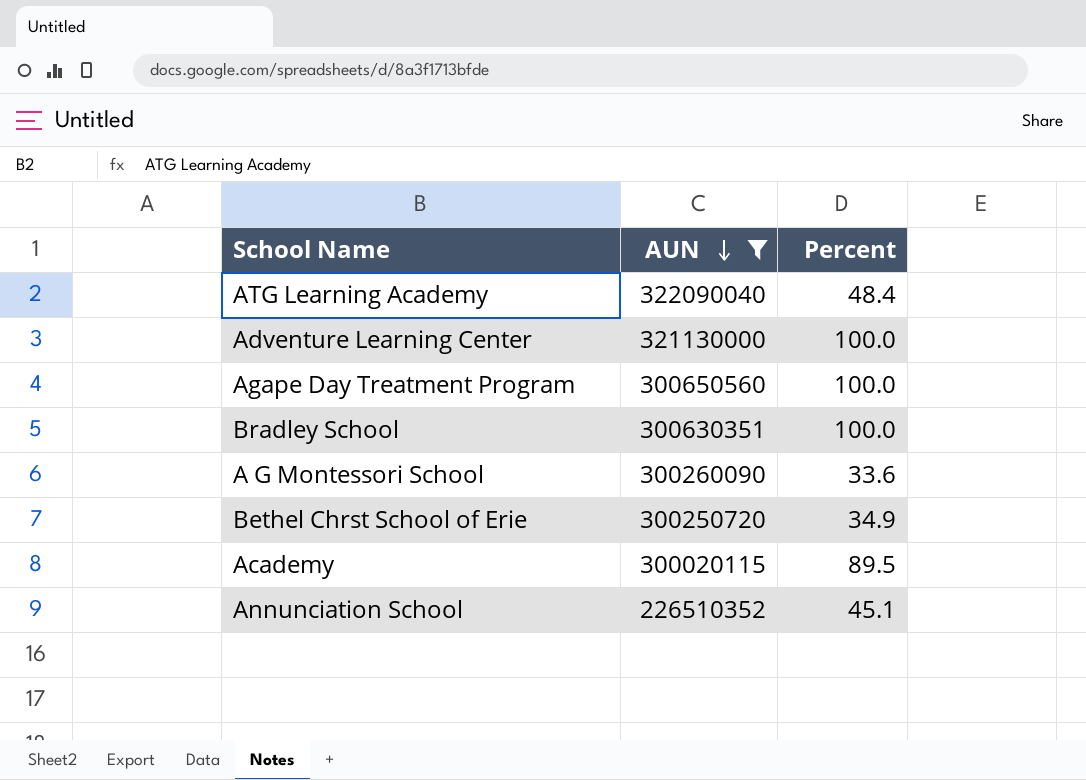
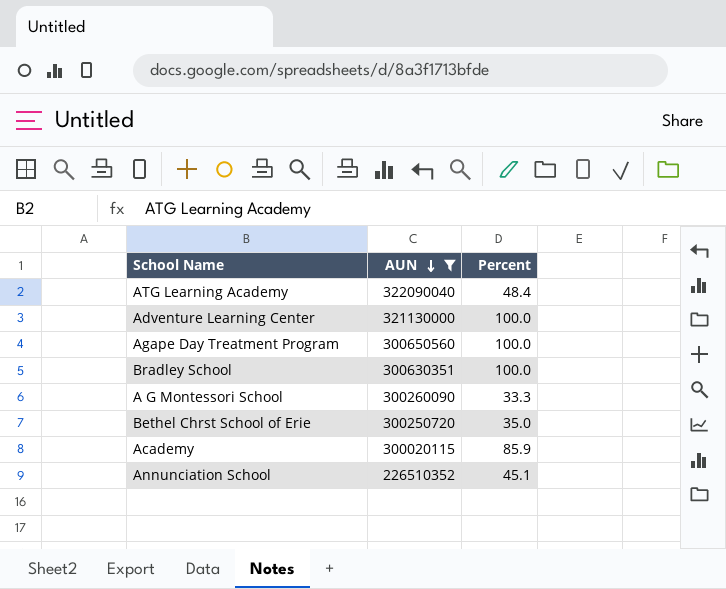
A G Montessori School | Percent: 33.6 -> 33.3
Bethel Chrst School of Erie | Percent: 34.9 -> 35.0
Academy | Percent: 89.5 -> 85.9

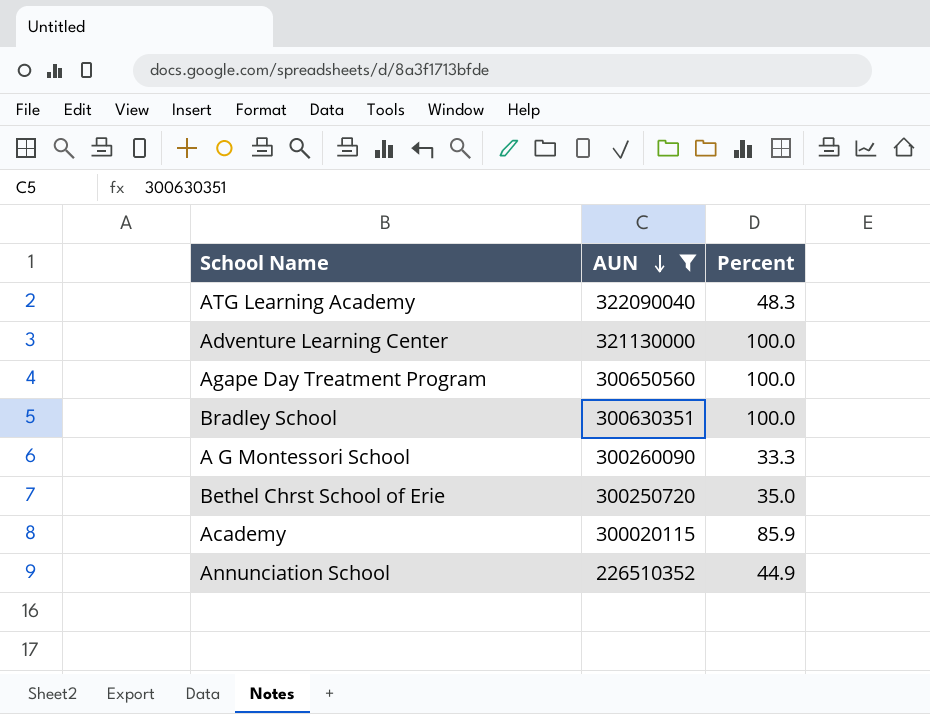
ATG Learning Academy | Percent: 48.4 -> 48.3
Annunciation School | Percent: 45.1 -> 44.9

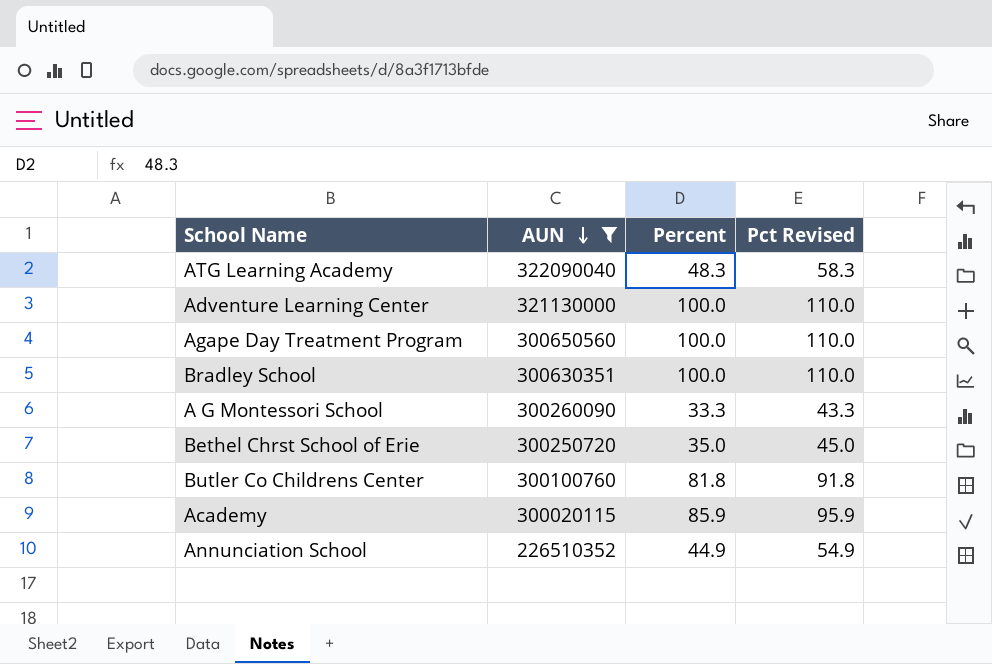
column Pct Revised | formula: none -> [Percent] + 10
row Butler Co Childrens Center: none -> 300100760 | 81.8 | 91.8

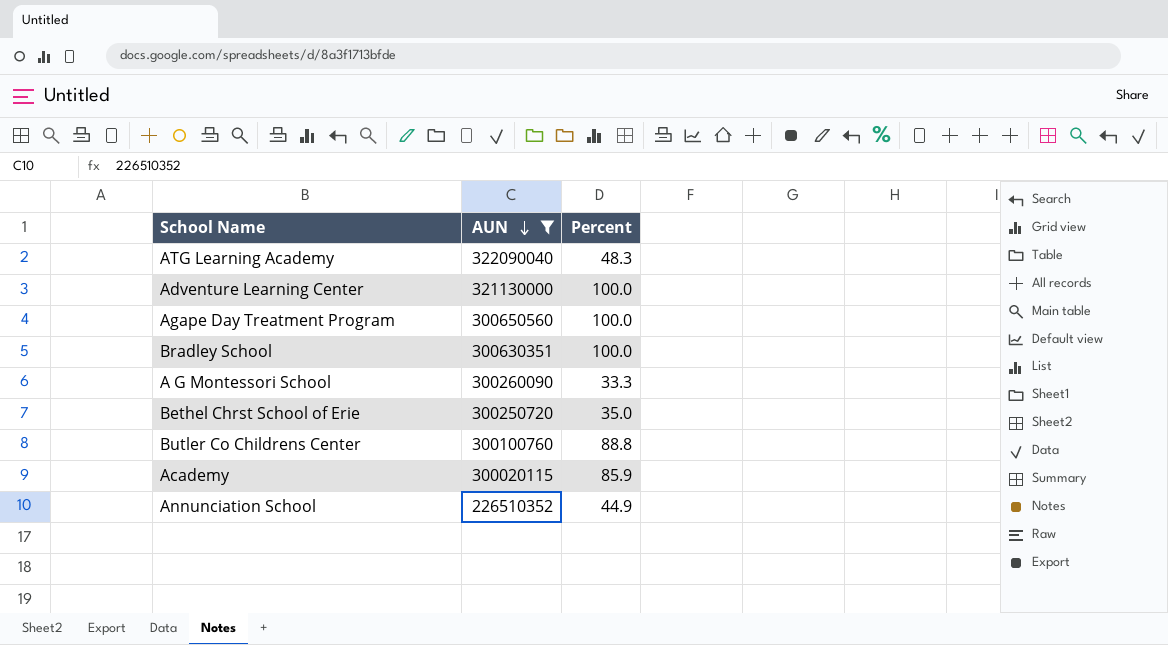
column Pct Revised | formula: [Percent] + 10 -> none
Butler Co Childrens Center | Percent: 81.8 -> 88.8

